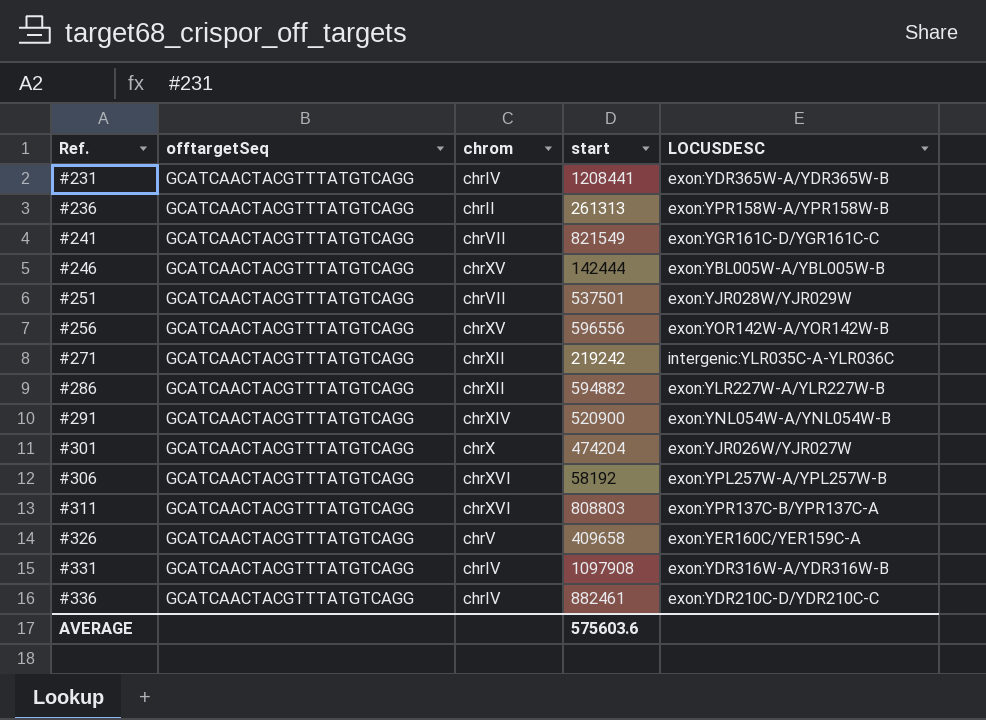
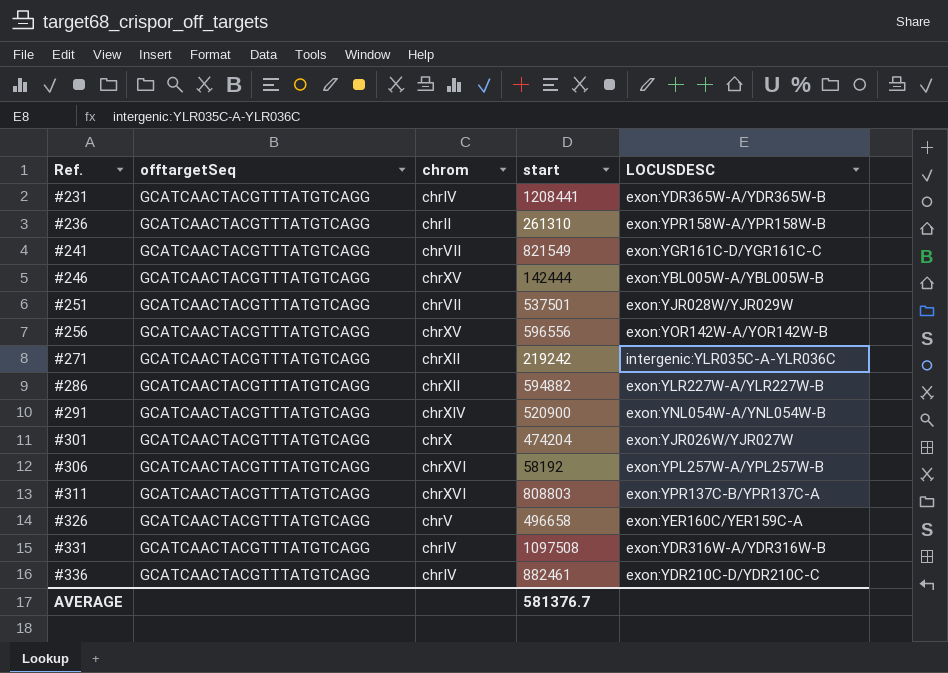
#236 | start: 261313 -> 261310
#326 | start: 409658 -> 496658
#331 | start: 1097908 -> 1097508
AVERAGE | start: 575603.6 -> 581376.7

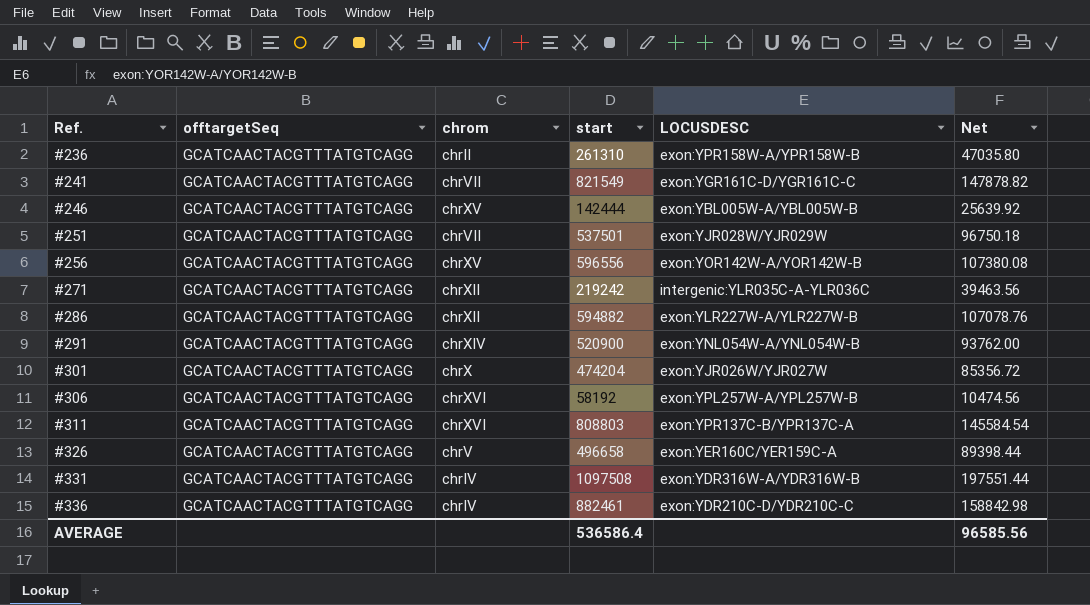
column Net | formula: none -> [start] * 0.18
row #231: GCATCAACTACGTTTATGTCAGG | chrIV | 1208441 | exon:YDR365W-A/YDR365W-B -> none
AVERAGE | start: 581376.7 -> 536586.4

